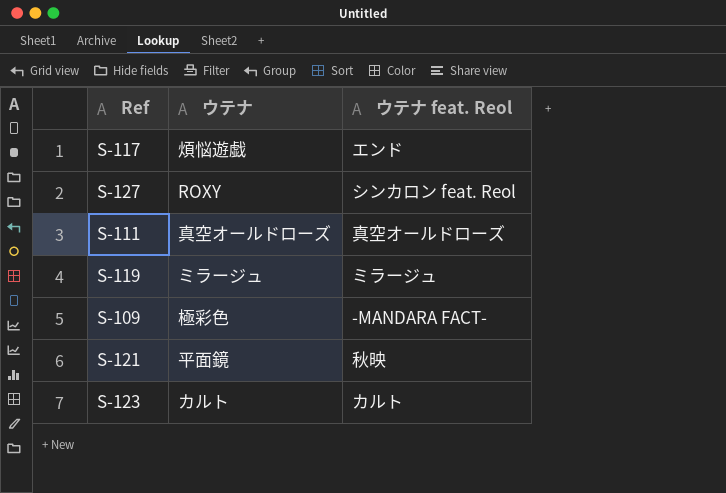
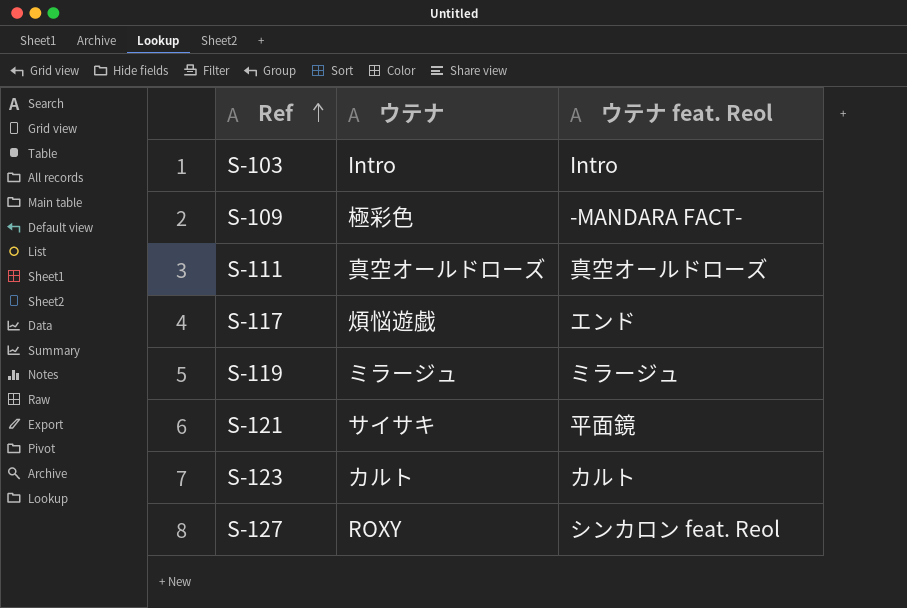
row order: none -> Ref ascending
row S-103: none -> Intro | Intro
S-121 | ウテナ: 平面鏡 -> サイサキ
S-121 | ウテナ feat. Reol: 秋映 -> 平面鏡

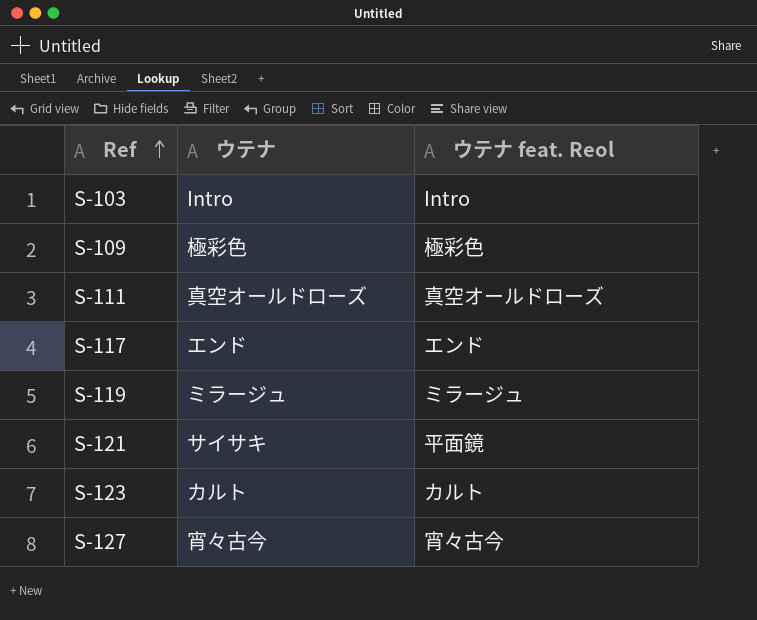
S-109 | ウテナ feat. Reol: -MANDARA FACT- -> 極彩色
S-117 | ウテナ: 煩悩遊戯 -> エンド
S-127 | ウテナ: ROXY -> 宵々古今
S-127 | ウテナ feat. Reol: シンカロン feat. Reol -> 宵々古今

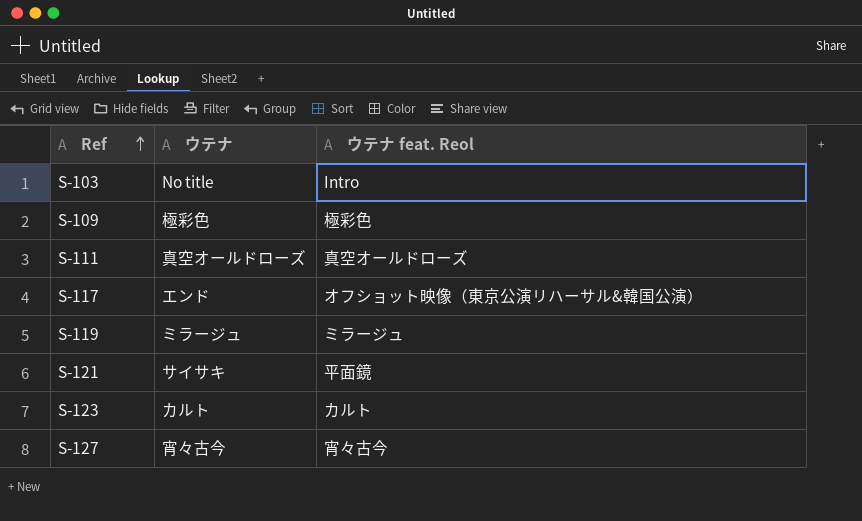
S-103 | ウテナ: Intro -> No title
S-117 | ウテナ feat. Reol: エンド -> オフショット映像（東京公演リハーサル&韓国公演）

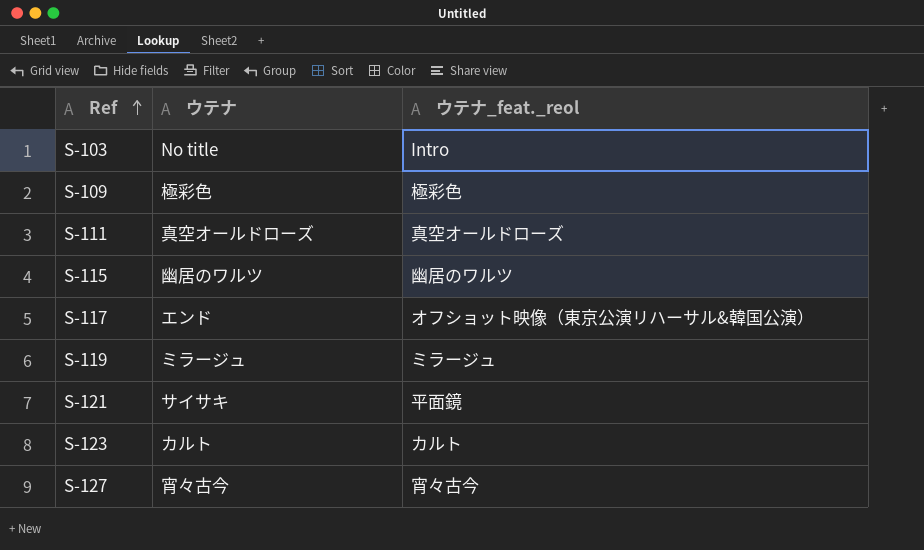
column name: ウテナ feat. Reol -> ウテナ_feat._reol
row S-115: none -> 幽居のワルツ | 幽居のワルツ

